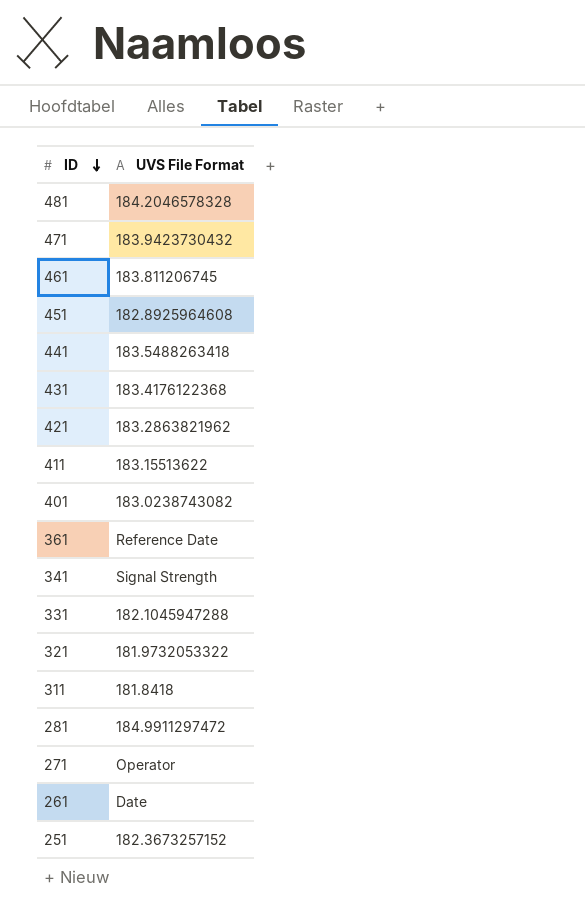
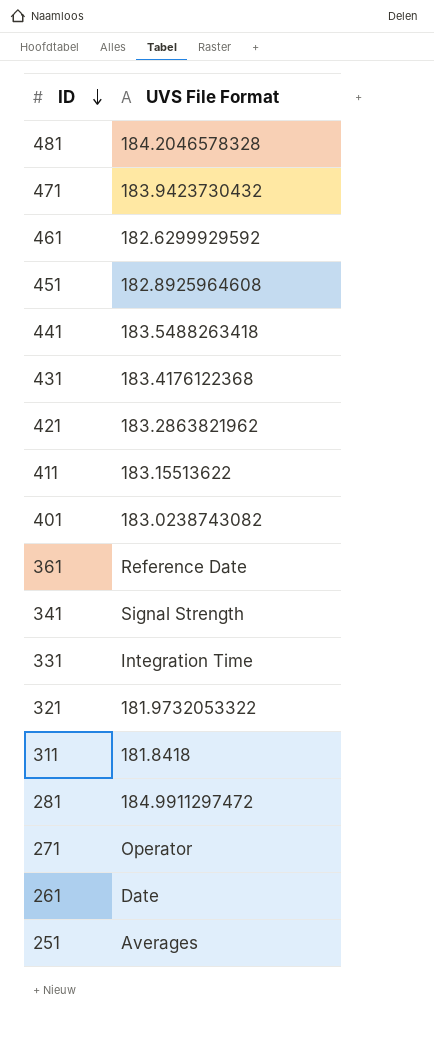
461 | UVS File Format: 183.811206745 -> 182.6299929592
331 | UVS File Format: 182.1045947288 -> Integration Time
251 | UVS File Format: 182.3673257152 -> Averages

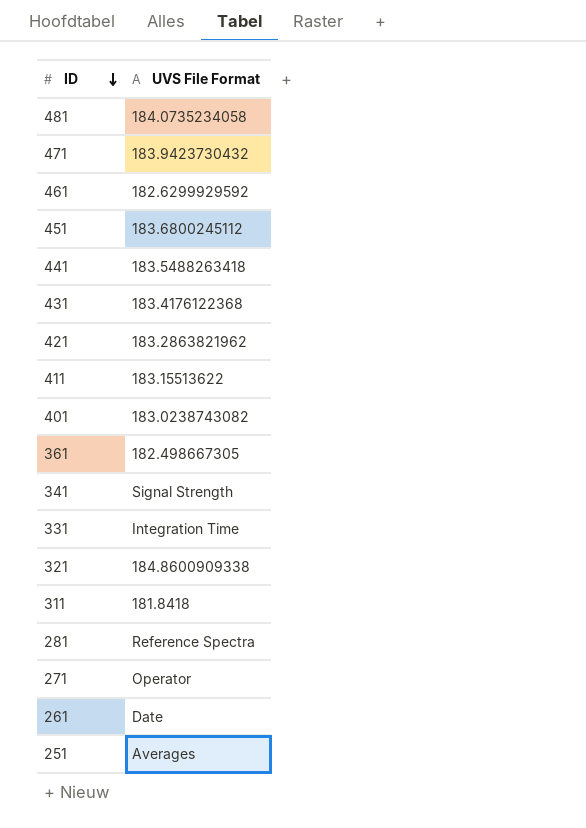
481 | UVS File Format: 184.2046578328 -> 184.0735234058
451 | UVS File Format: 182.8925964608 -> 183.6800245112
361 | UVS File Format: Reference Date -> 182.498667305
321 | UVS File Format: 181.9732053322 -> 184.8600909338
281 | UVS File Format: 184.9911297472 -> Reference Spectra

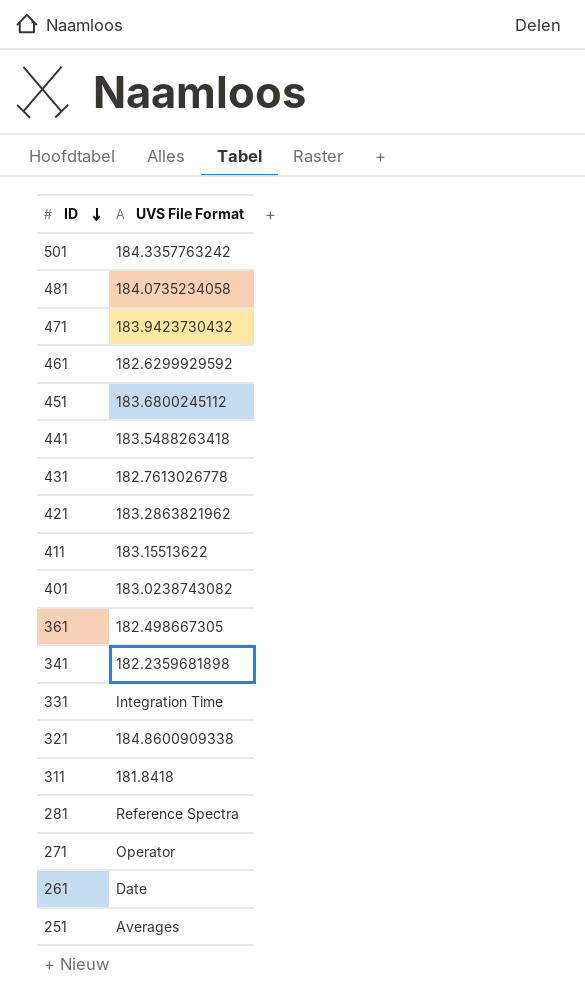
row 501: none -> 184.3357763242
431 | UVS File Format: 183.4176122368 -> 182.7613026778
341 | UVS File Format: Signal Strength -> 182.2359681898

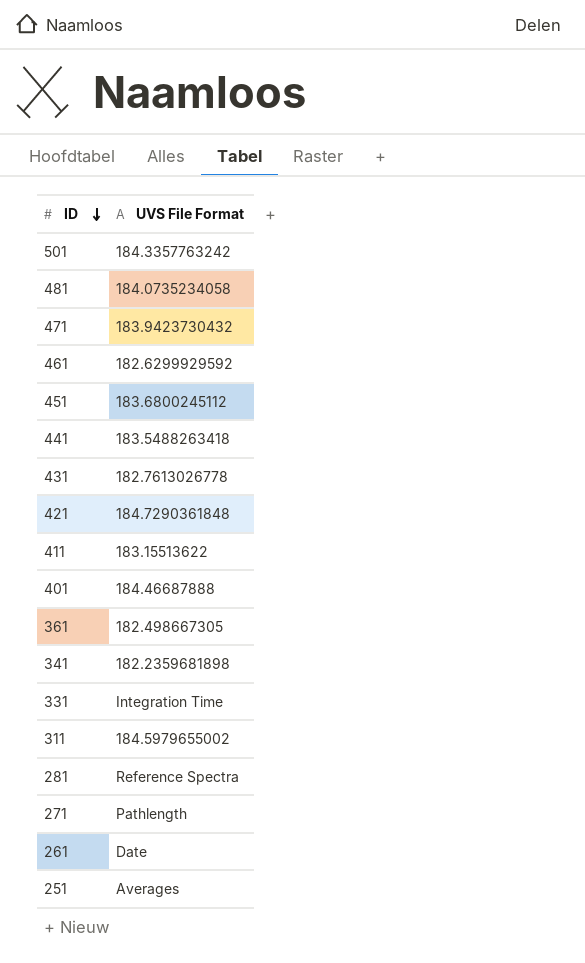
row 321: 184.8600909338 -> none
421 | UVS File Format: 183.2863821962 -> 184.7290361848
401 | UVS File Format: 183.0238743082 -> 184.46687888
311 | UVS File Format: 181.8418 -> 184.5979655002
271 | UVS File Format: Operator -> Pathlength

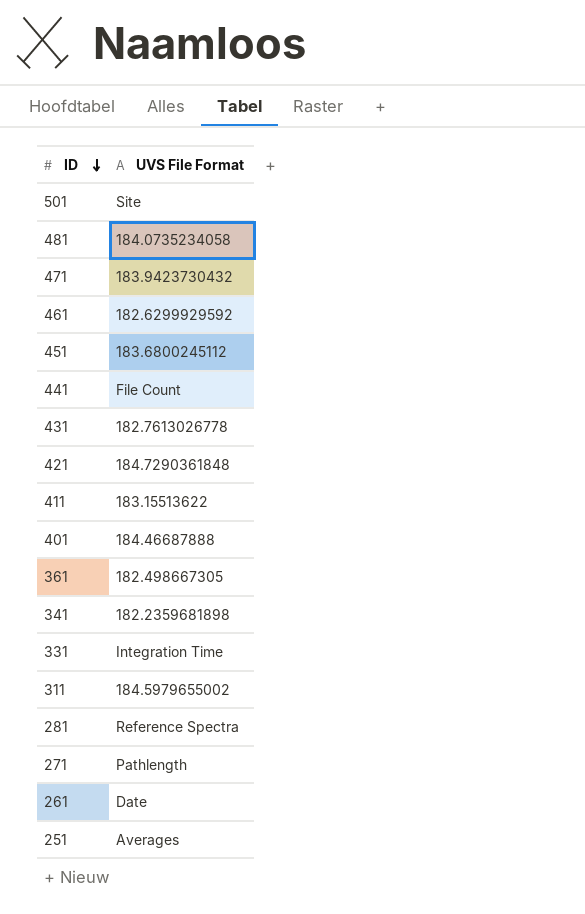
501 | UVS File Format: 184.3357763242 -> Site
441 | UVS File Format: 183.5488263418 -> File Count

